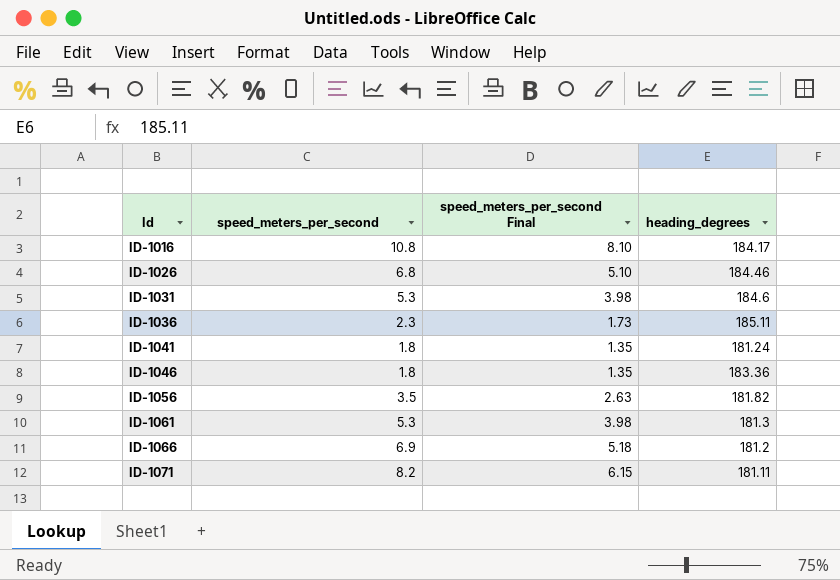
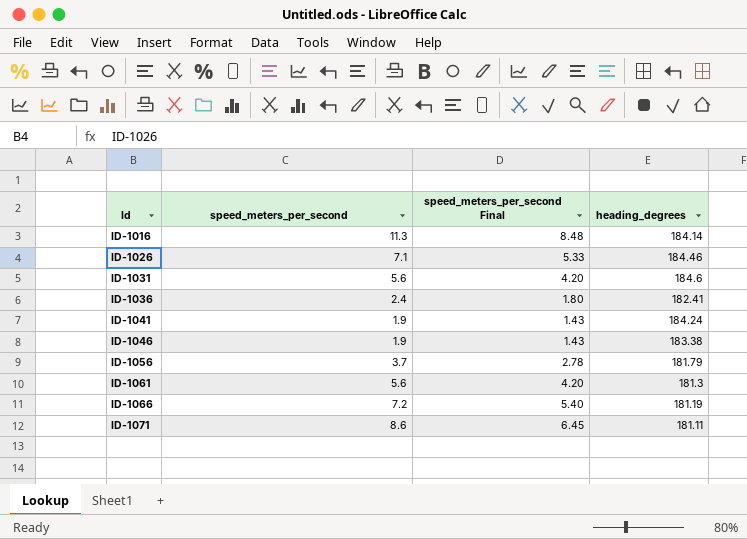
ID-1016 | speed_meters_per_second: 10.8 -> 11.3
ID-1016 | speed_meters_per_second Final: 8.10 -> 8.48
ID-1016 | heading_degrees: 184.17 -> 184.14
ID-1026 | speed_meters_per_second: 6.8 -> 7.1
ID-1026 | speed_meters_per_second Final: 5.10 -> 5.33
ID-1031 | speed_meters_per_second: 5.3 -> 5.6
ID-1031 | speed_meters_per_second Final: 3.98 -> 4.20
ID-1036 | speed_meters_per_second: 2.3 -> 2.4
ID-1036 | speed_meters_per_second Final: 1.73 -> 1.80
ID-1036 | heading_degrees: 185.11 -> 182.41
ID-1041 | speed_meters_per_second: 1.8 -> 1.9
ID-1041 | speed_meters_per_second Final: 1.35 -> 1.43
ID-1041 | heading_degrees: 181.24 -> 184.24
ID-1046 | speed_meters_per_second: 1.8 -> 1.9
ID-1046 | speed_meters_per_second Final: 1.35 -> 1.43
ID-1046 | heading_degrees: 183.36 -> 183.38
ID-1056 | speed_meters_per_second: 3.5 -> 3.7
ID-1056 | speed_meters_per_second Final: 2.63 -> 2.78
ID-1056 | heading_degrees: 181.82 -> 181.79
ID-1061 | speed_meters_per_second: 5.3 -> 5.6
ID-1061 | speed_meters_per_second Final: 3.98 -> 4.20
ID-1066 | speed_meters_per_second: 6.9 -> 7.2
ID-1066 | speed_meters_per_second Final: 5.18 -> 5.40
ID-1066 | heading_degrees: 181.2 -> 181.19
ID-1071 | speed_meters_per_second: 8.2 -> 8.6
ID-1071 | speed_meters_per_second Final: 6.15 -> 6.45

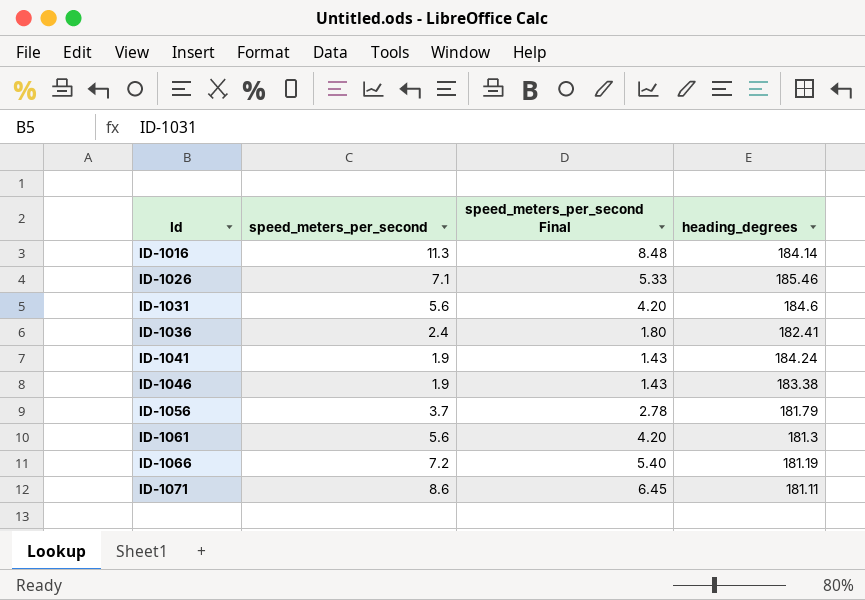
ID-1026 | heading_degrees: 184.46 -> 185.46

